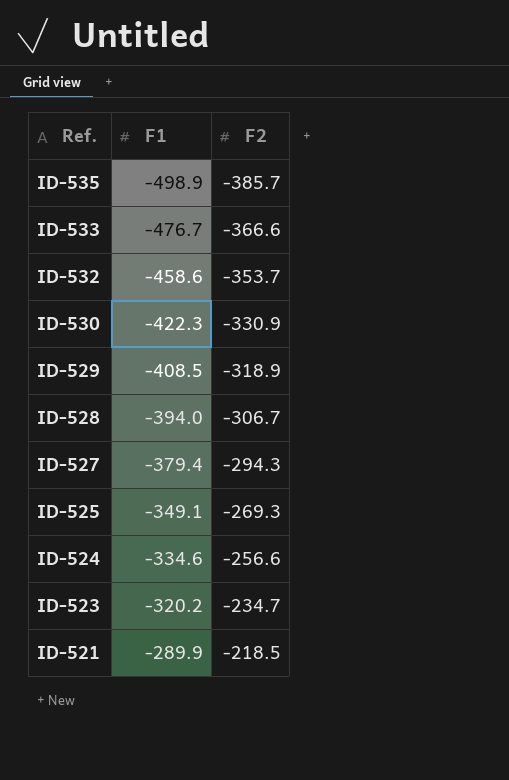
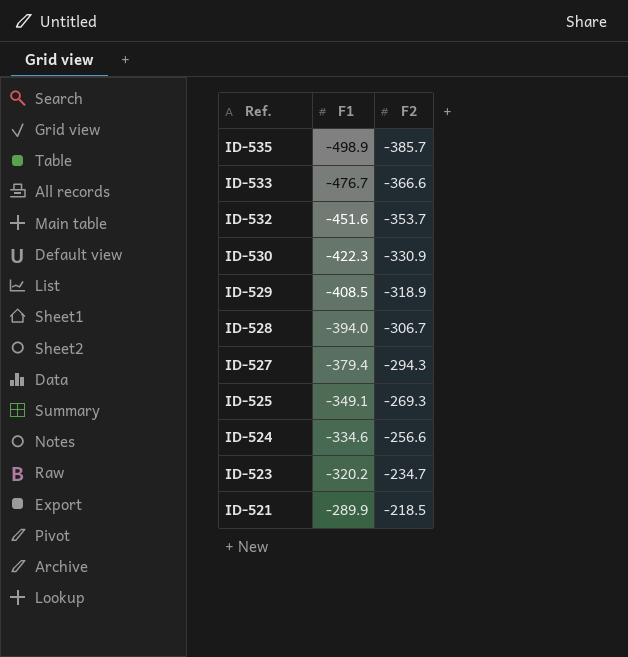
ID-532 | F1: -458.6 -> -451.6

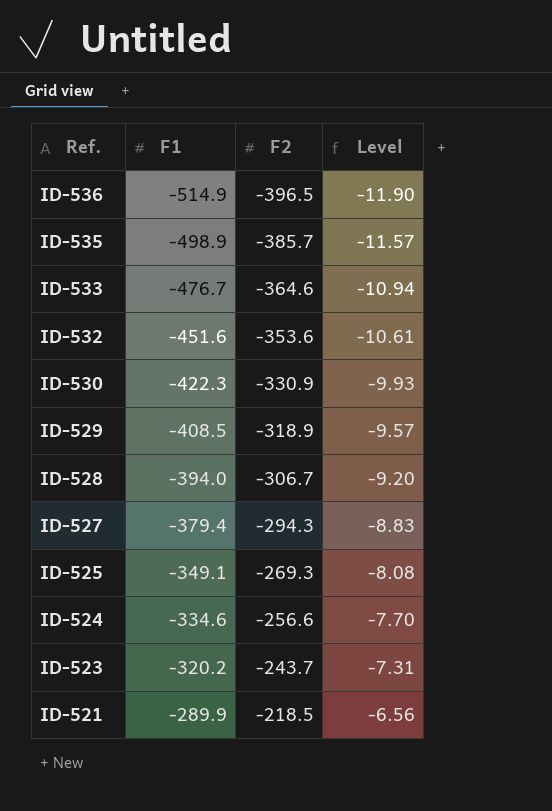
column Level | formula: none -> [F2] * 0.03
row ID-536: none -> -514.9 | -396.5 | -11.90
ID-533 | F2: -366.6 -> -364.6
ID-532 | F2: -353.7 -> -353.6
ID-523 | F2: -234.7 -> -243.7

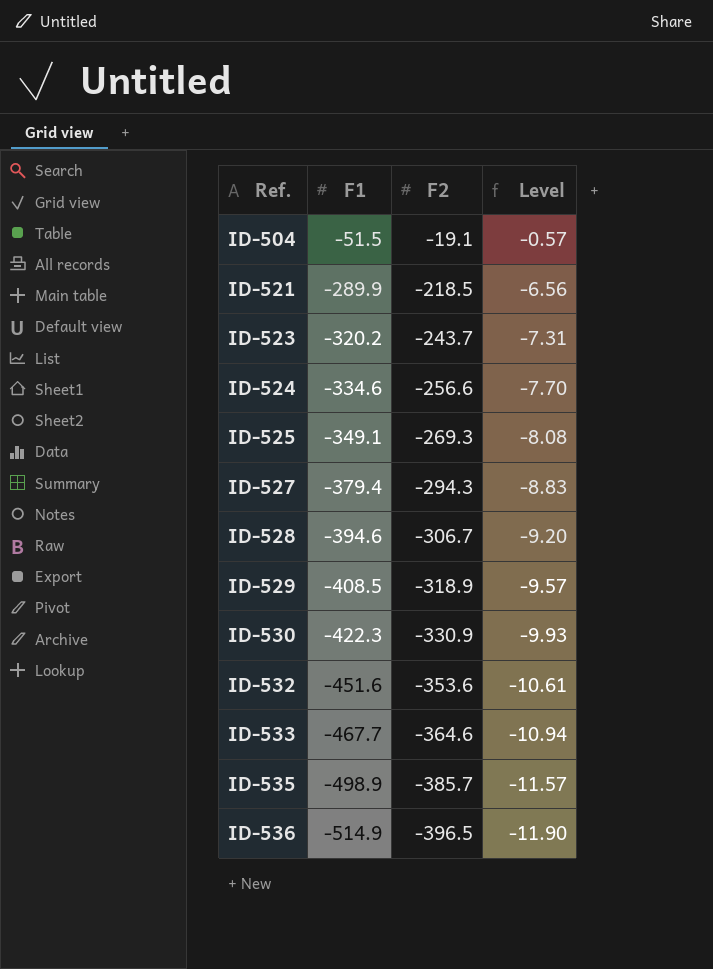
row order: Ref. descending -> Ref. ascending
row ID-504: none -> -51.5 | -19.1 | -0.57
ID-528 | F1: -394.0 -> -394.6
ID-533 | F1: -476.7 -> -467.7

